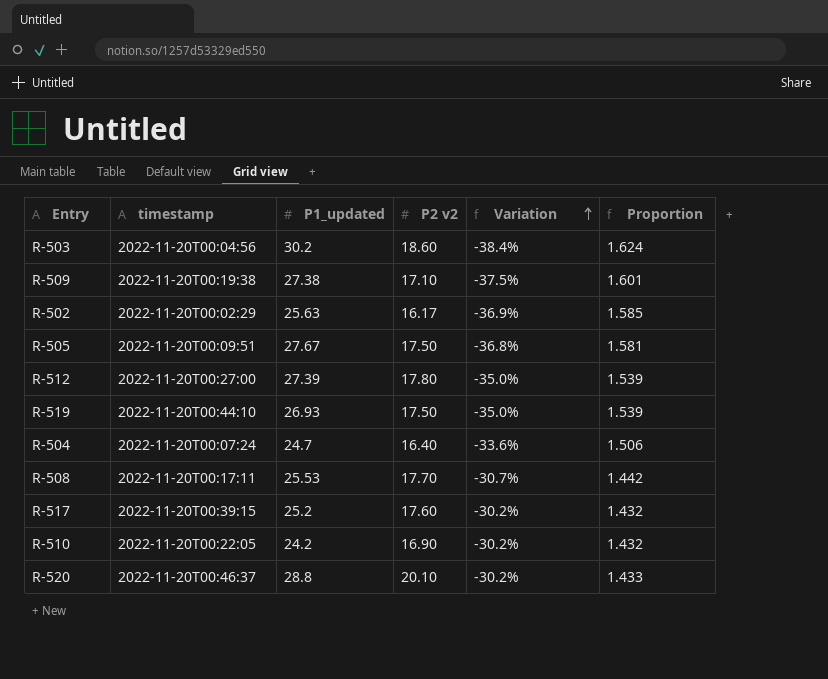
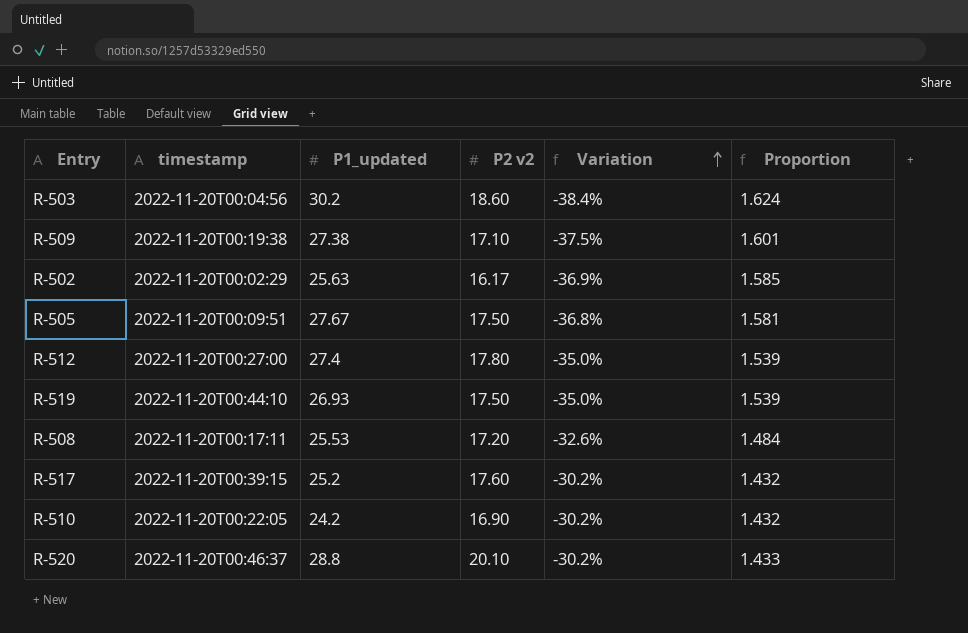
row R-504: 2022-11-20T00:07:24 | 24.7 | 16.40 | -33.6% | 1.506 -> none
R-512 | P1_updated: 27.39 -> 27.4
R-508 | P2 v2: 17.70 -> 17.20
R-508 | Variation: -30.7% -> -32.6%
R-508 | Proportion: 1.442 -> 1.484

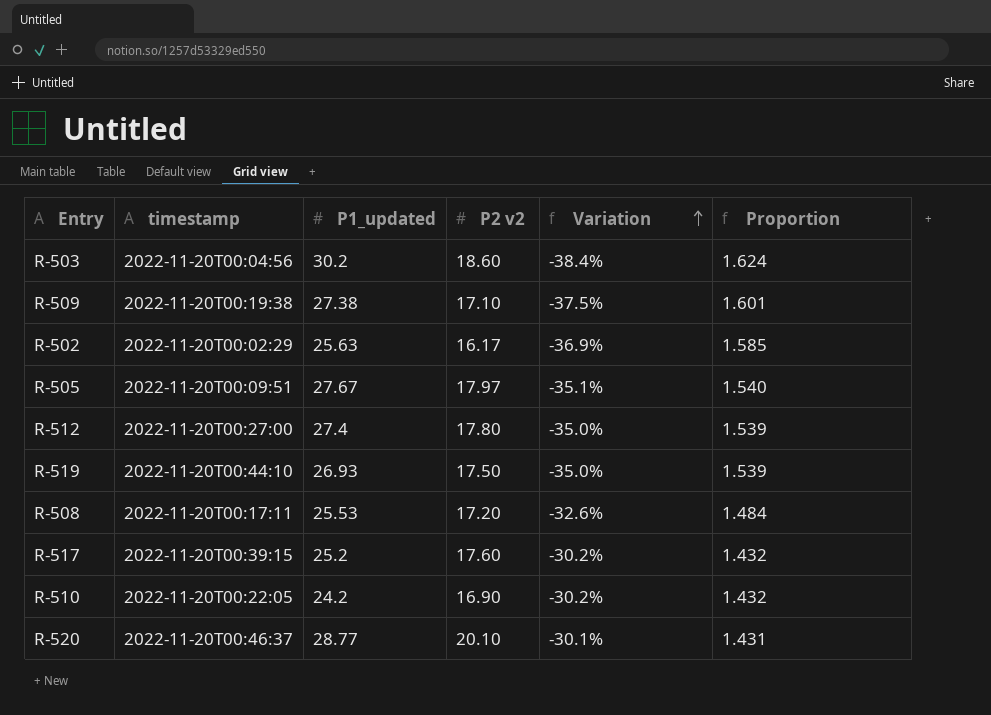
R-505 | P2 v2: 17.50 -> 17.97
R-505 | Variation: -36.8% -> -35.1%
R-505 | Proportion: 1.581 -> 1.540
R-520 | P1_updated: 28.8 -> 28.77
R-520 | Variation: -30.2% -> -30.1%
R-520 | Proportion: 1.433 -> 1.431

